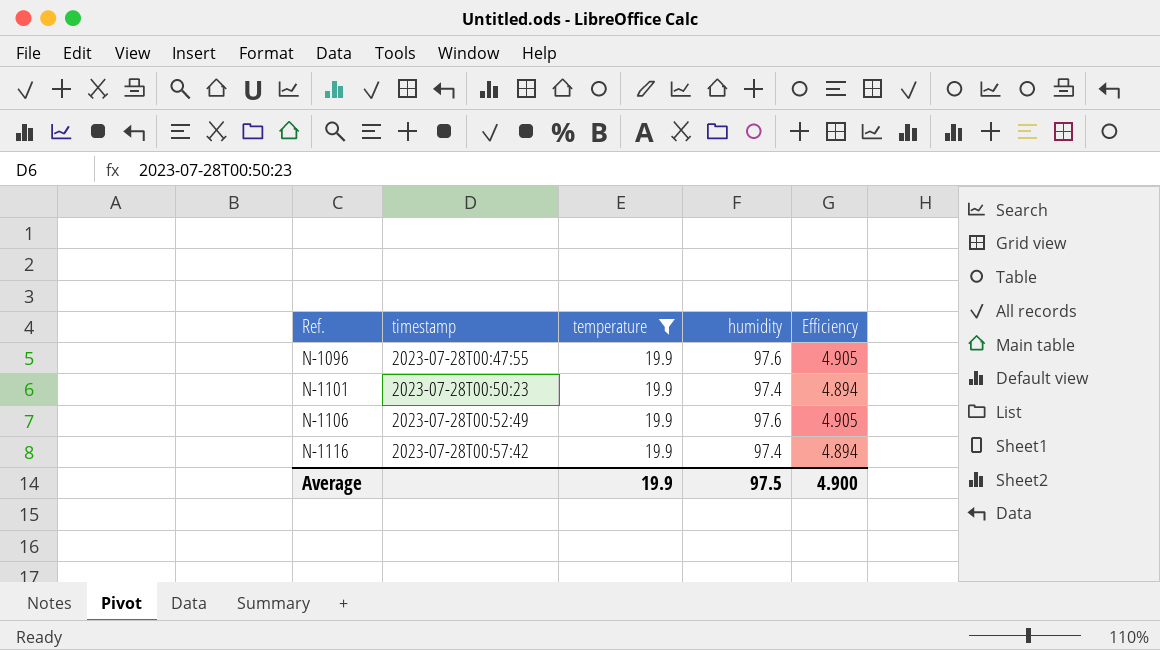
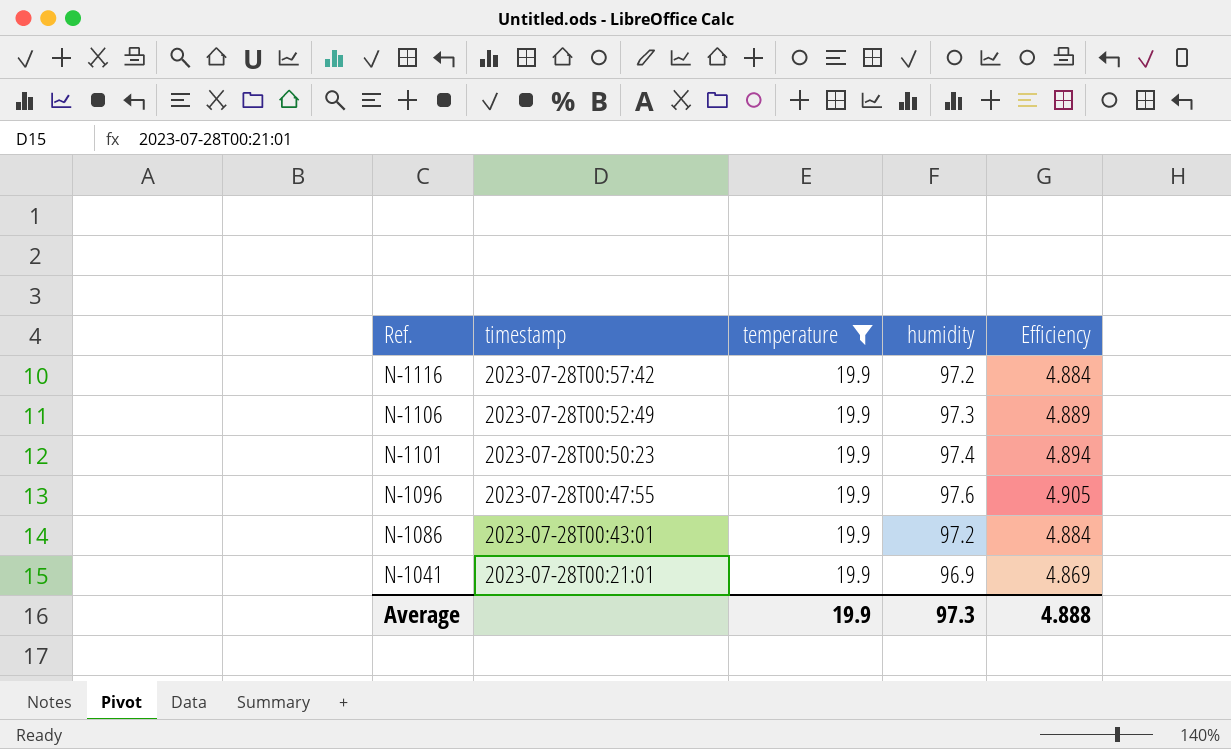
row order: Ref. ascending -> Ref. descending
N-1116 | humidity: 97.4 -> 97.2
N-1116 | Efficiency: 4.894 -> 4.884
N-1106 | humidity: 97.6 -> 97.3
N-1106 | Efficiency: 4.905 -> 4.889
row N-1086: none -> 2023-07-28T00:43:01 | 19.9 | 97.2 | 4.884
row N-1041: none -> 2023-07-28T00:21:01 | 19.9 | 96.9 | 4.869
Average | humidity: 97.5 -> 97.3
Average | Efficiency: 4.900 -> 4.888

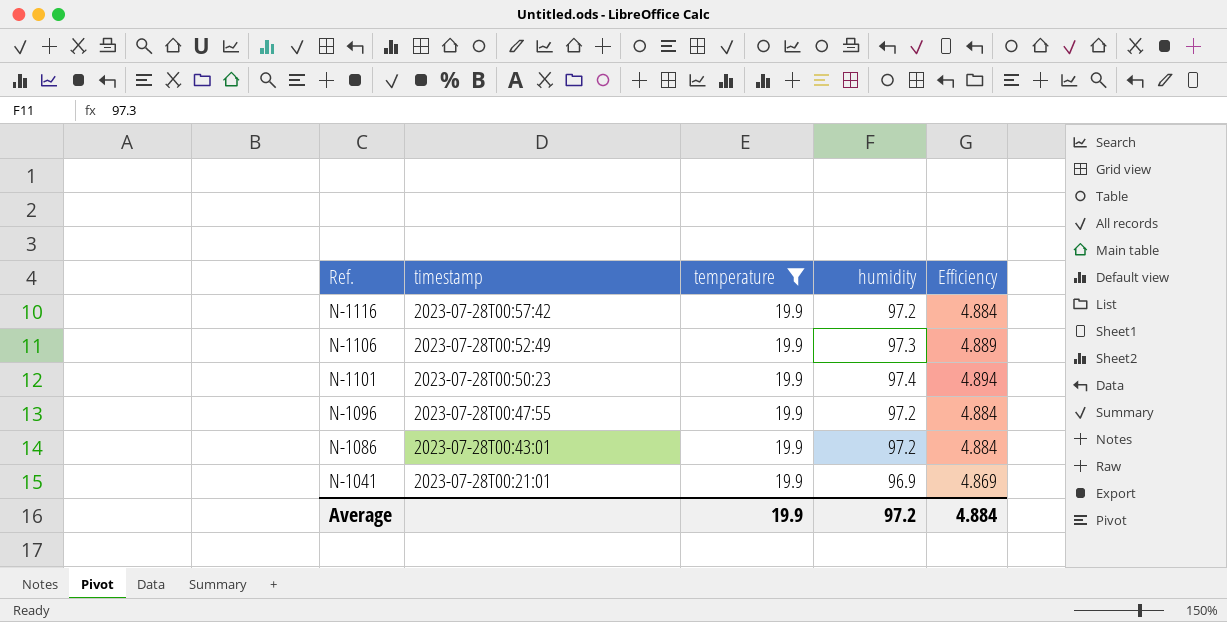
N-1096 | humidity: 97.6 -> 97.2
N-1096 | Efficiency: 4.905 -> 4.884
Average | humidity: 97.3 -> 97.2
Average | Efficiency: 4.888 -> 4.884

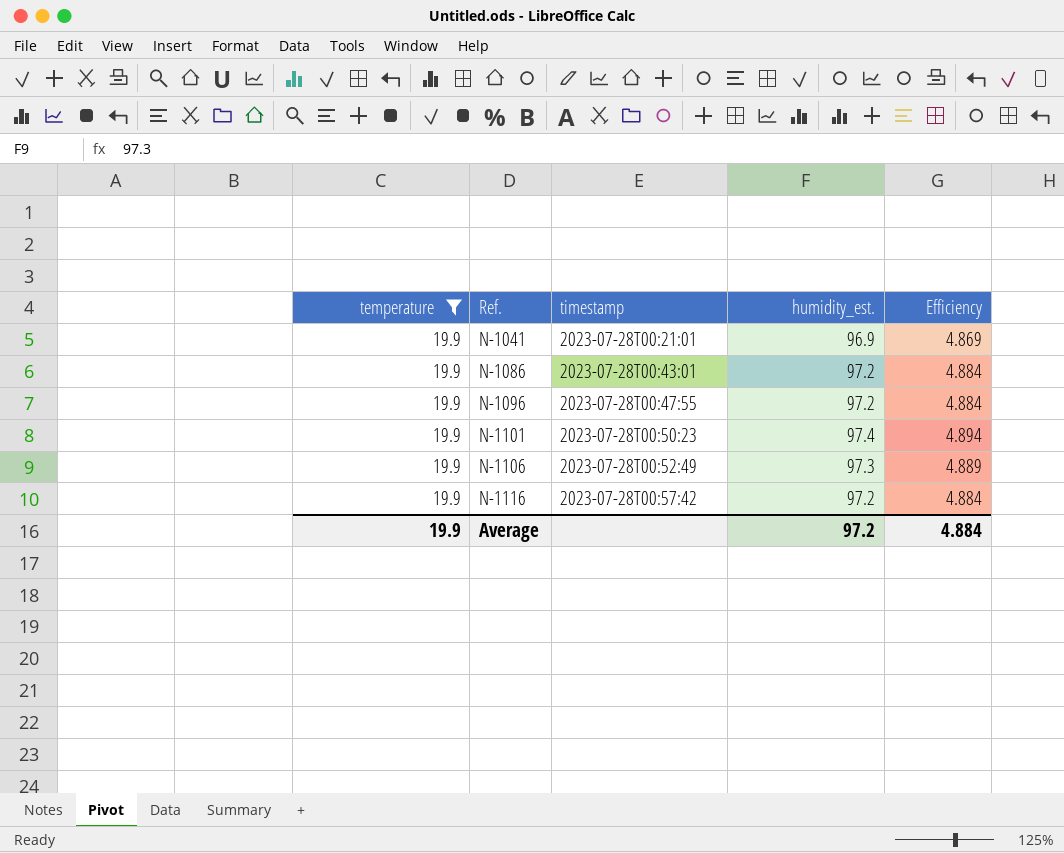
row order: Ref. descending -> Ref. ascending
column temperature | position: 3 -> 1
column name: humidity -> humidity_est.

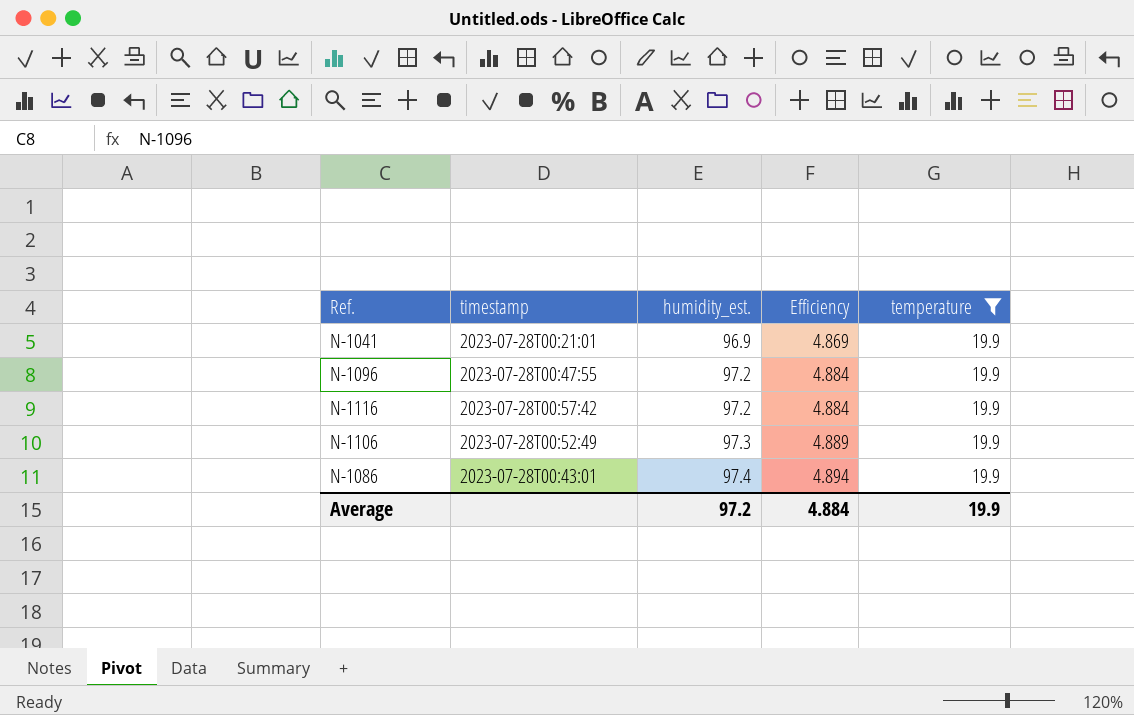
row order: Ref. ascending -> humidity_est. ascending
column temperature | position: 1 -> 5
row N-1101: 19.9 | 2023-07-28T00:50:23 | 97.4 | 4.894 -> none
N-1086 | humidity_est.: 97.2 -> 97.4
N-1086 | Efficiency: 4.884 -> 4.894

